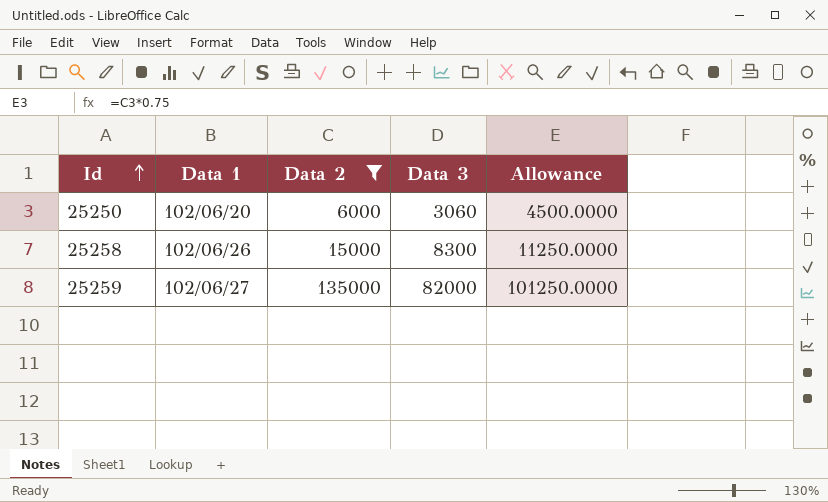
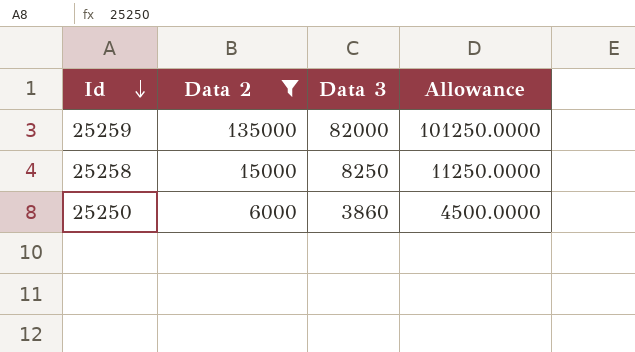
row order: Id ascending -> Id descending
column Data 1 | position: 2 -> none
25258 | Data 3: 8300 -> 8250
25250 | Data 3: 3060 -> 3860

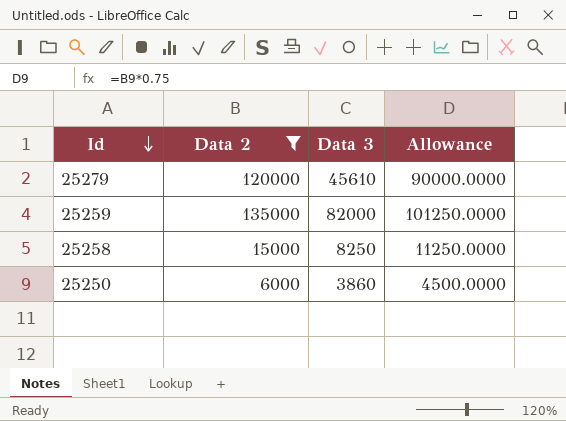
row 25279: none -> 120000 | 45610 | 90000.0000

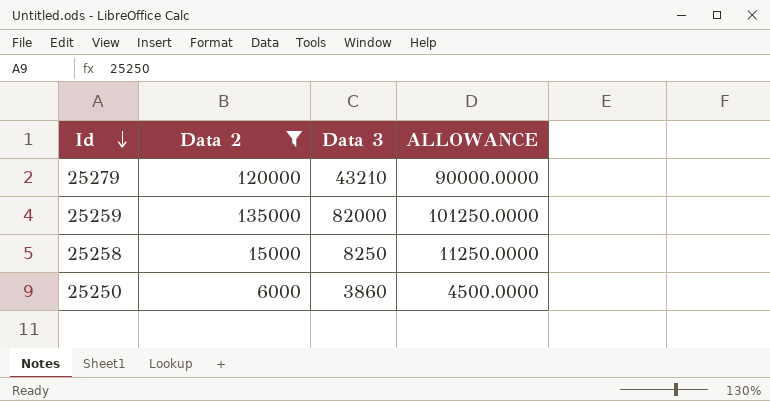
column name: Allowance -> ALLOWANCE
25279 | Data 3: 45610 -> 43210

